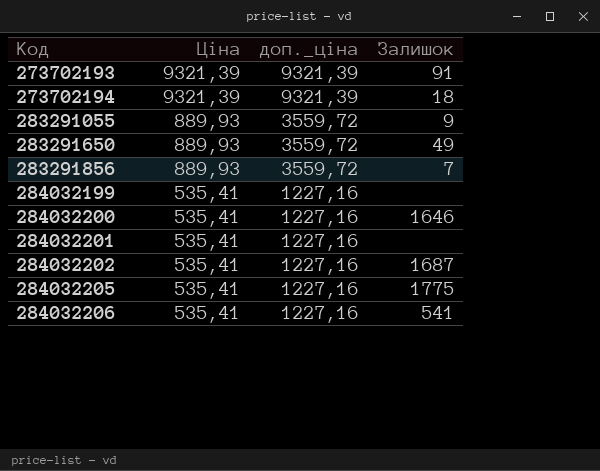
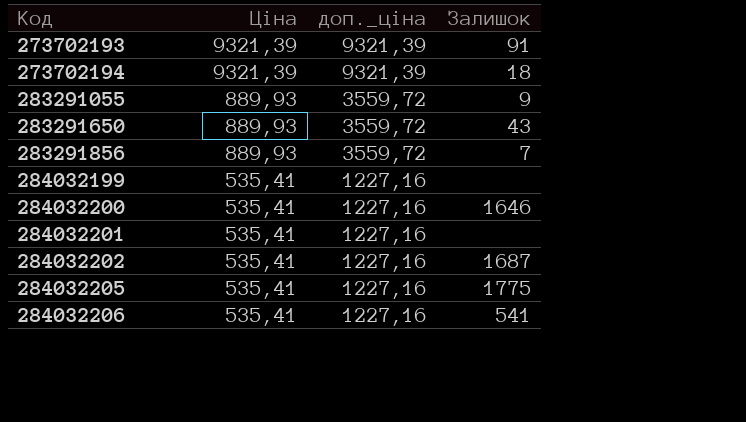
283291650 | Залишок: 49 -> 43

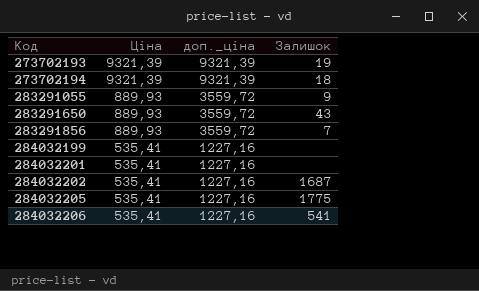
row 284032200: 535,41 | 1227,16 | 1646 -> none
273702193 | Залишок: 91 -> 19

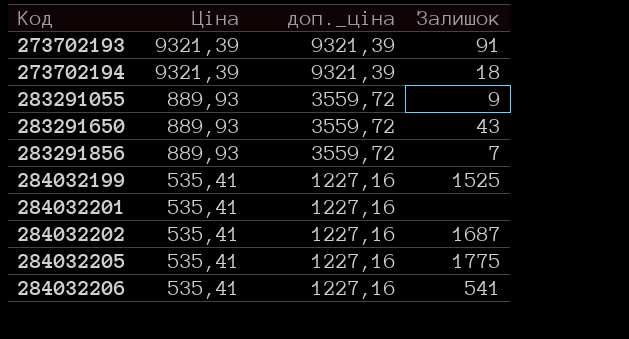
273702193 | Залишок: 19 -> 91
284032199 | Залишок: none -> 1525

